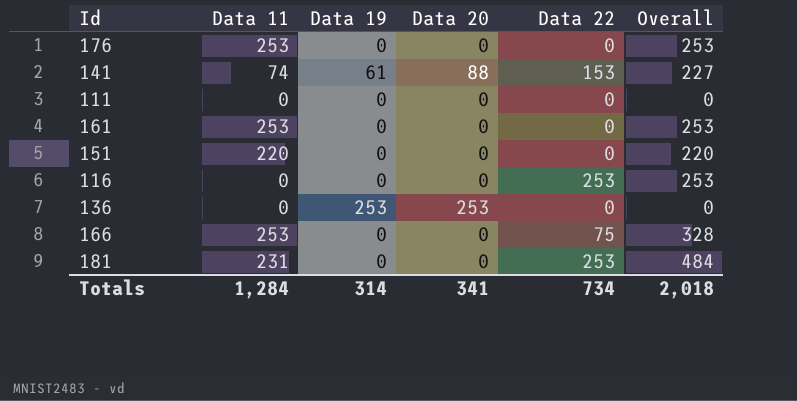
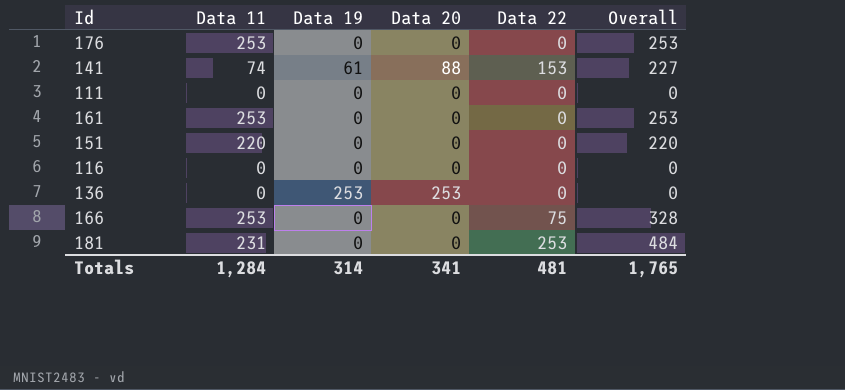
116 | Data 22: 253 -> 0
116 | Overall: 253 -> 0
Totals | Data 22: 734 -> 481
Totals | Overall: 2,018 -> 1,765

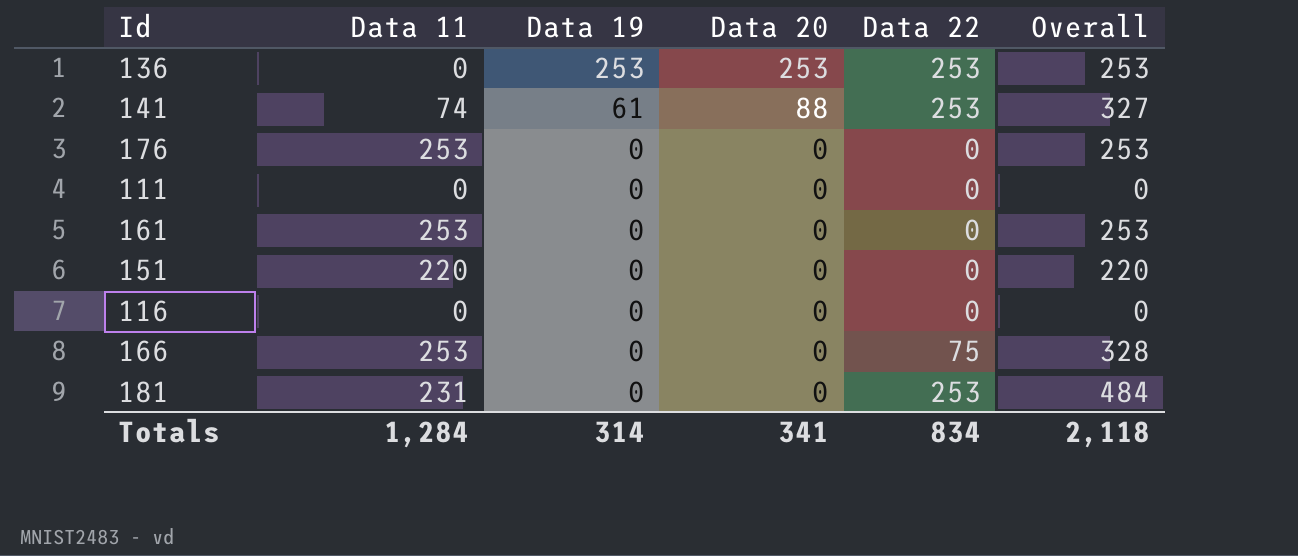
row order: none -> Data 19 descending
136 | Data 22: 0 -> 253
136 | Overall: 0 -> 253
141 | Data 22: 153 -> 253
141 | Overall: 227 -> 327
Totals | Data 22: 481 -> 834
Totals | Overall: 1,765 -> 2,118

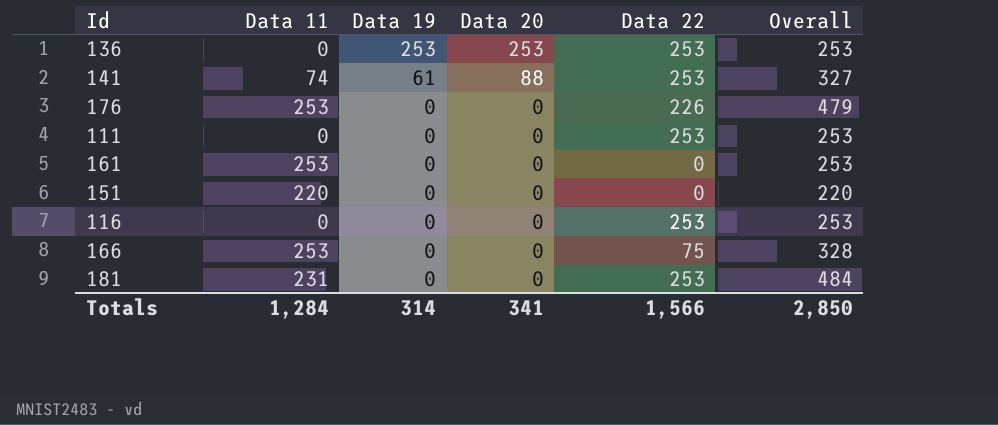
176 | Data 22: 0 -> 226
176 | Overall: 253 -> 479
111 | Data 22: 0 -> 253
111 | Overall: 0 -> 253
116 | Data 22: 0 -> 253
116 | Overall: 0 -> 253
Totals | Data 22: 834 -> 1,566
Totals | Overall: 2,118 -> 2,850

